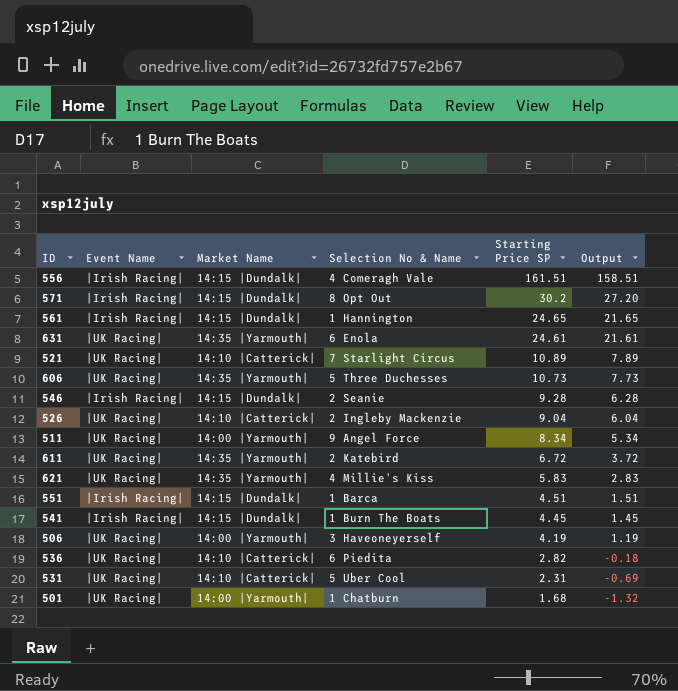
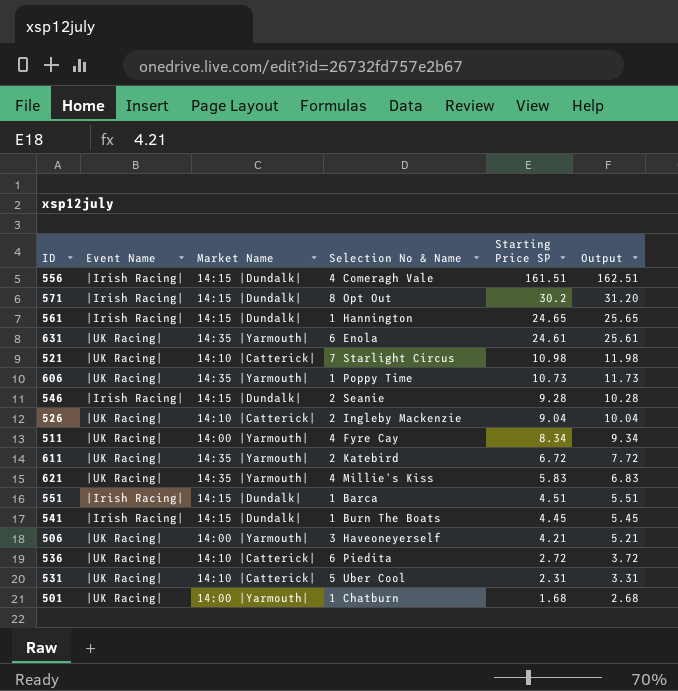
column Output | formula: [Starting Price SP] - 3 -> [Starting Price SP] + 1
521 | Starting Price SP: 10.89 -> 10.98
606 | Selection No & Name: 5 Three Duchesses -> 1 Poppy Time
511 | Selection No & Name: 9 Angel Force -> 4 Fyre Cay
506 | Starting Price SP: 4.19 -> 4.21
536 | Starting Price SP: 2.82 -> 2.72

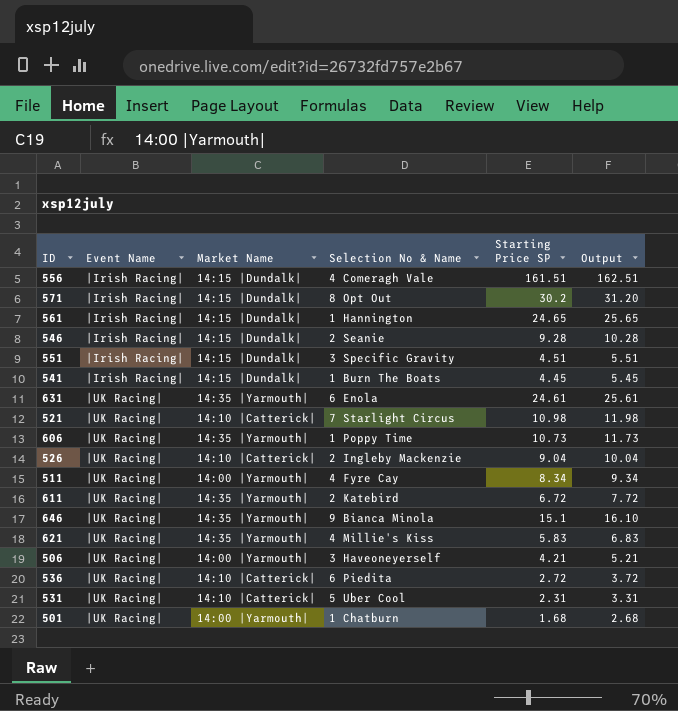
row order: Starting Price SP descending -> Event Name ascending
551 | Selection No & Name: 1 Barca -> 3 Specific Gravity
row 646: none -> |UK Racing| | 14:35 |Yarmouth| | 9 Bianca Minola | 15.1 | 16.10

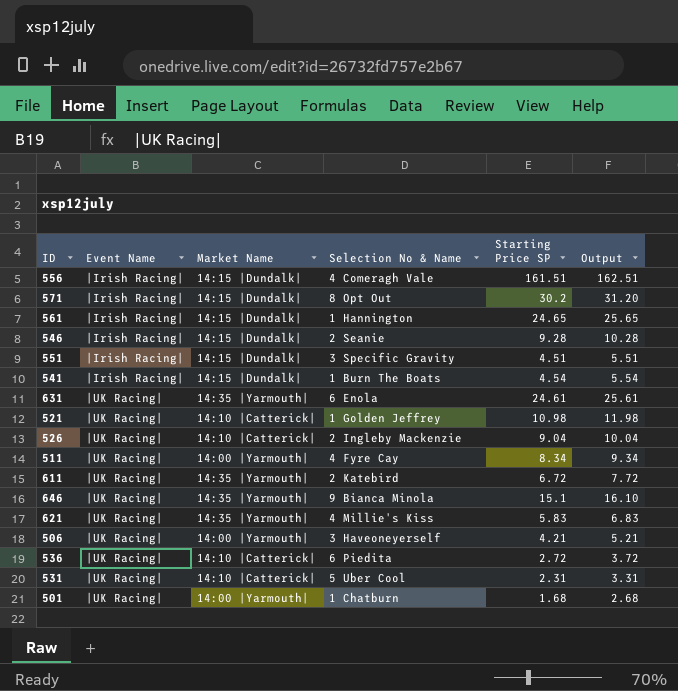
row 606: |UK Racing| | 14:35 |Yarmouth| | 1 Poppy Time | 10.73 | 11.73 -> none
541 | Starting Price SP: 4.45 -> 4.54
541 | Output: 5.45 -> 5.54
521 | Selection No & Name: 7 Starlight Circus -> 1 Golden Jeffrey

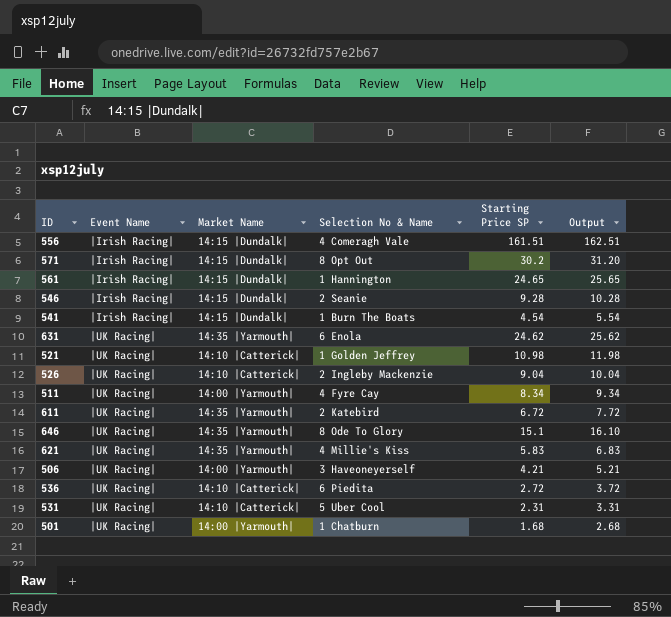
row 551: |Irish Racing| | 14:15 |Dundalk| | 3 Specific Gravity | 4.51 | 5.51 -> none
631 | Starting Price SP: 24.61 -> 24.62
631 | Output: 25.61 -> 25.62
646 | Selection No & Name: 9 Bianca Minola -> 8 Ode To Glory

